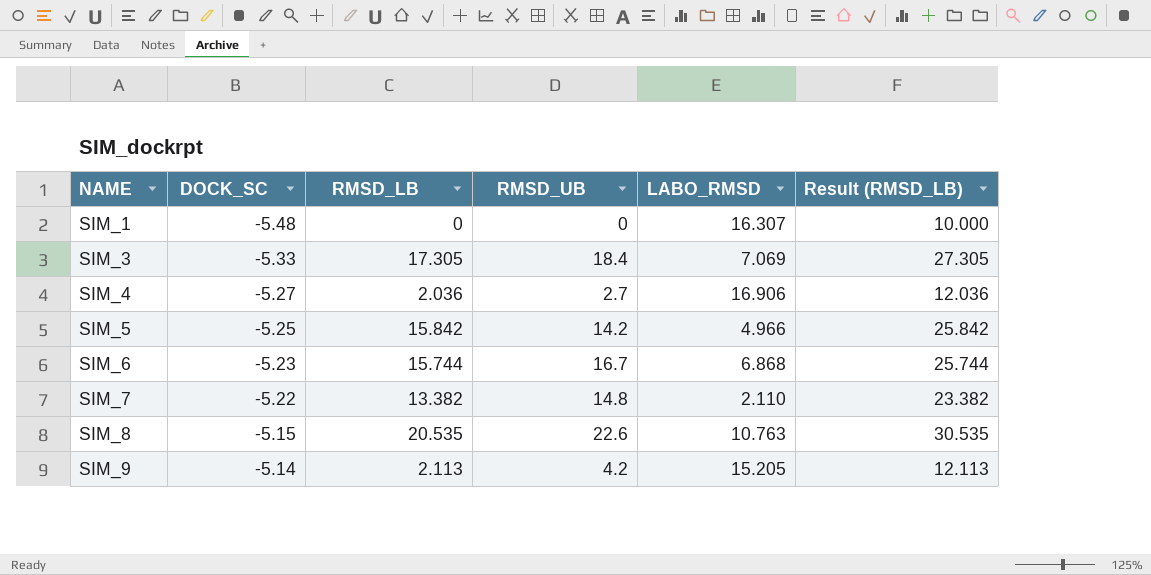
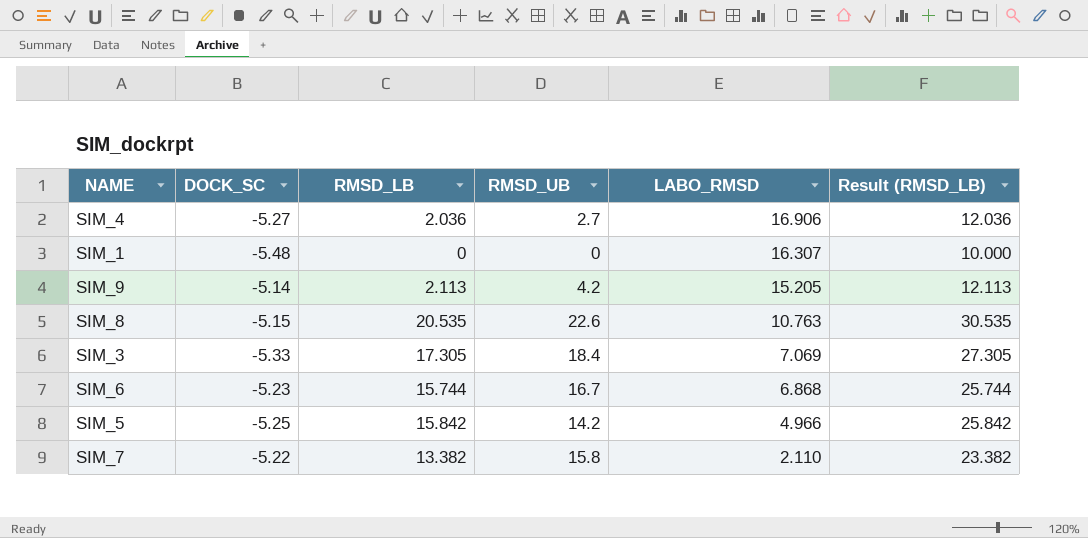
row order: NAME ascending -> LABO_RMSD descending
SIM_7 | RMSD_UB: 14.8 -> 15.8

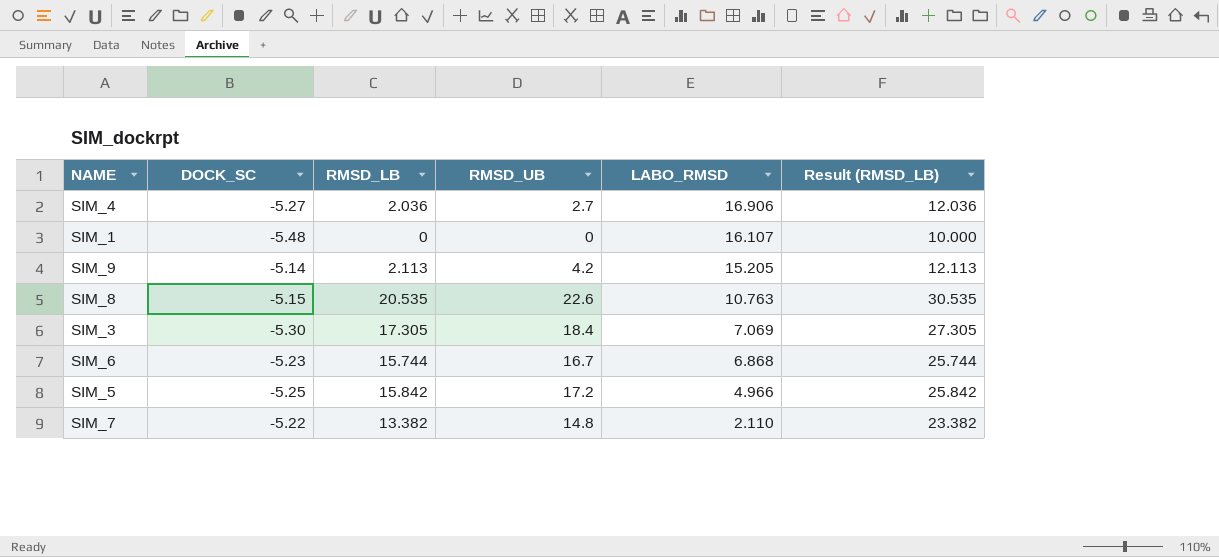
SIM_1 | LABO_RMSD: 16.307 -> 16.107
SIM_3 | DOCK_SC: -5.33 -> -5.30
SIM_5 | RMSD_UB: 14.2 -> 17.2
SIM_7 | RMSD_UB: 15.8 -> 14.8

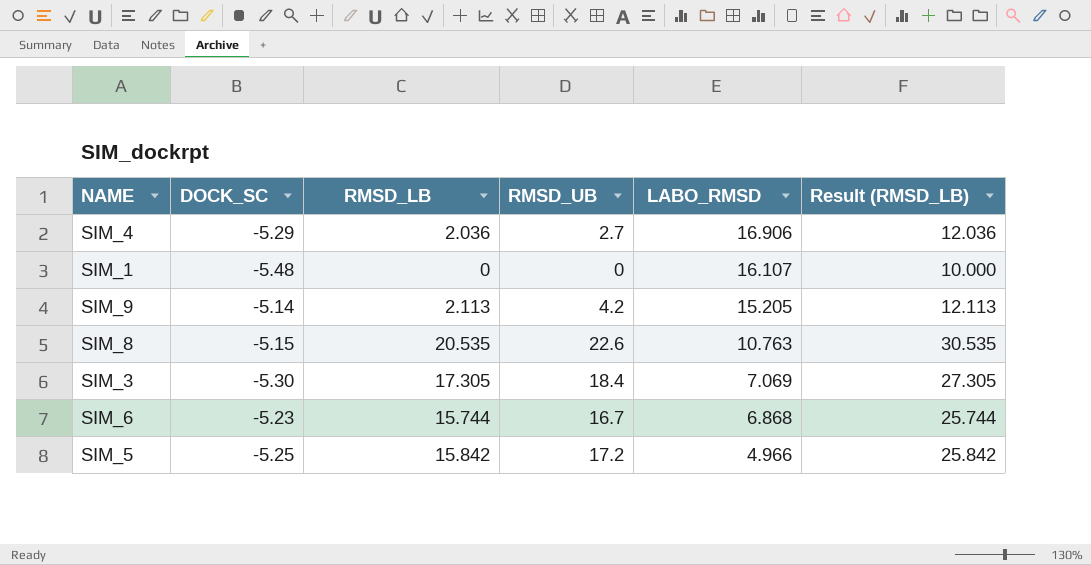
row SIM_7: -5.22 | 13.382 | 14.8 | 2.110 | 23.382 -> none
SIM_4 | DOCK_SC: -5.27 -> -5.29

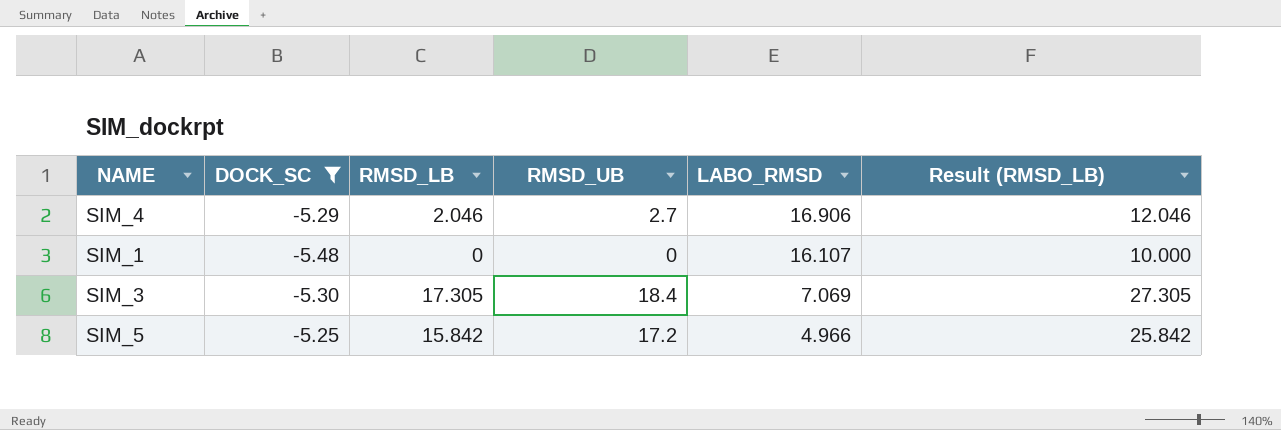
filter: none -> DOCK_SC <= -5.25
SIM_4 | RMSD_LB: 2.036 -> 2.046
SIM_4 | Result (RMSD_LB): 12.036 -> 12.046

